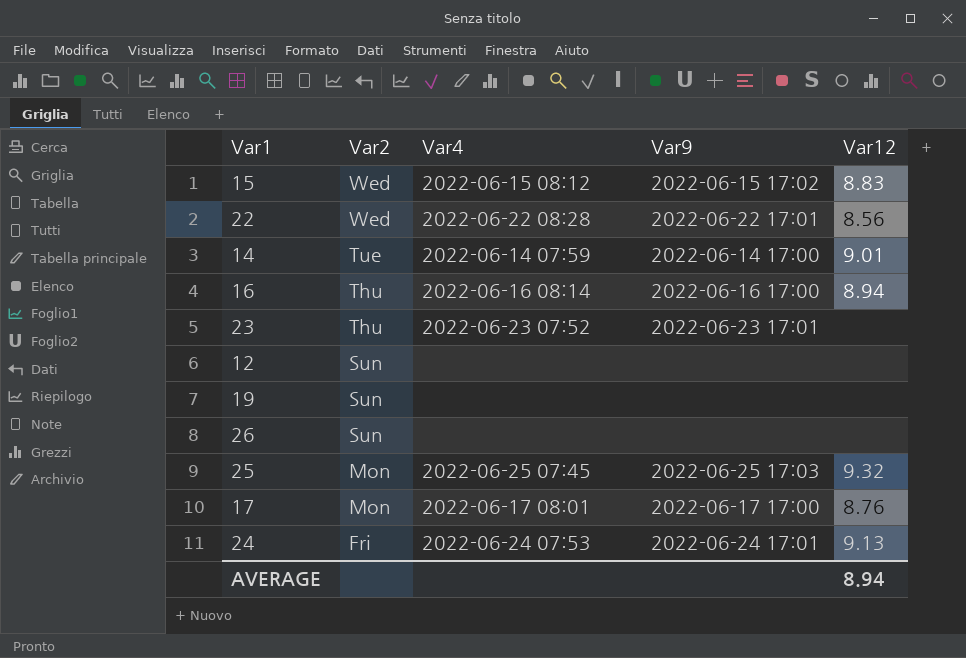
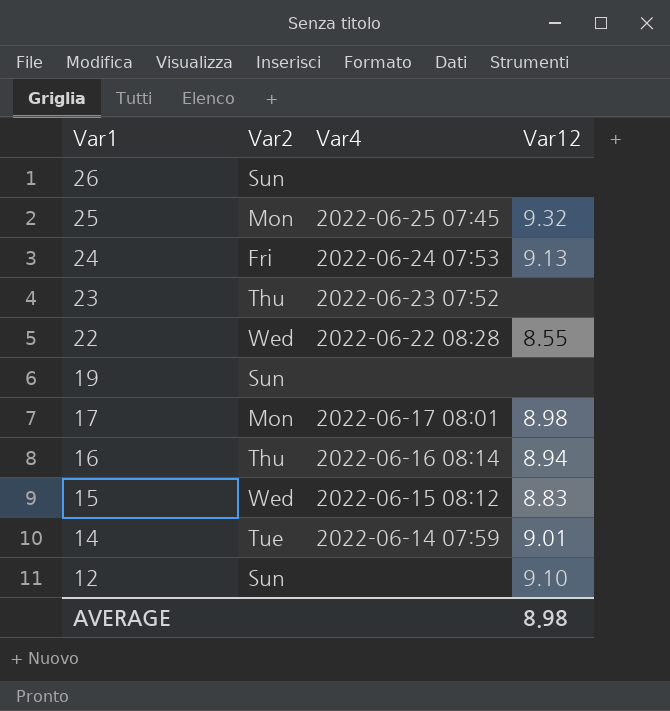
row order: Var2 descending -> Var1 descending
column Var9 | position: 4 -> none
22 | Var12: 8.56 -> 8.55
17 | Var12: 8.76 -> 8.98
12 | Var12: none -> 9.10
AVERAGE | Var12: 8.94 -> 8.98

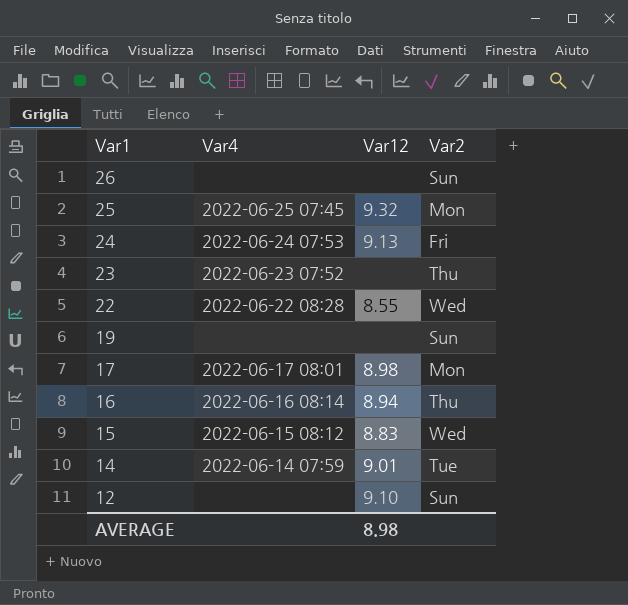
column Var2 | position: 2 -> 4

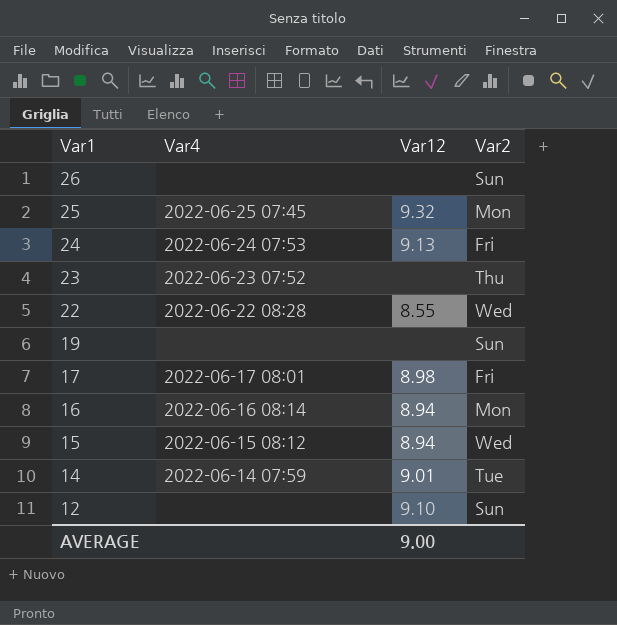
17 | Var2: Mon -> Fri
16 | Var2: Thu -> Mon
15 | Var12: 8.83 -> 8.94
AVERAGE | Var12: 8.98 -> 9.00

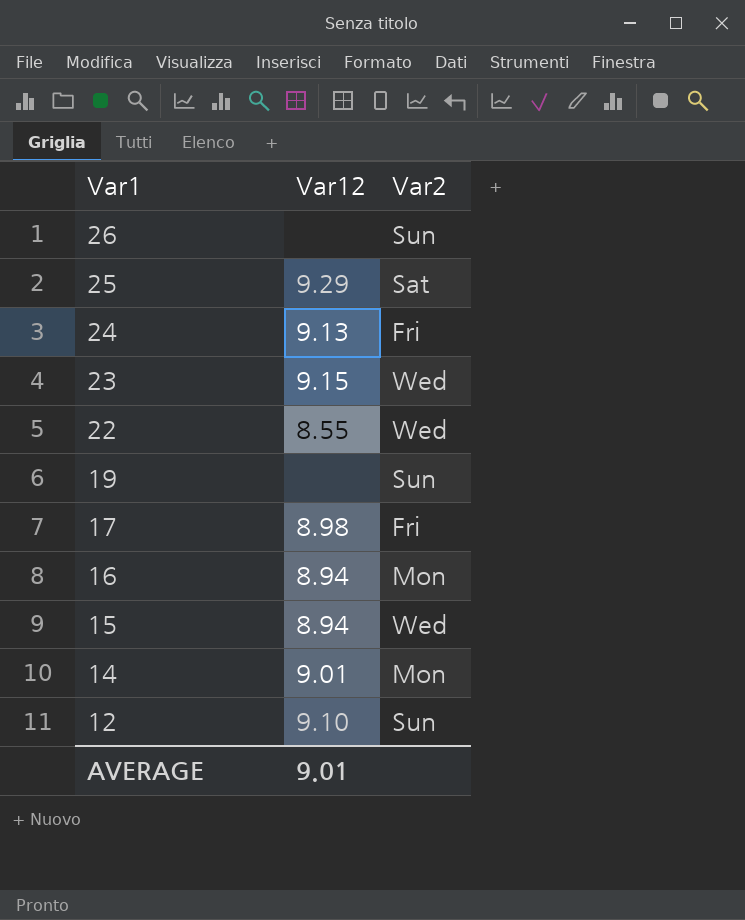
column Var4 | position: 2 -> none
25 | Var12: 9.32 -> 9.29
25 | Var2: Mon -> Sat
23 | Var12: none -> 9.15
23 | Var2: Thu -> Wed
14 | Var2: Tue -> Mon
AVERAGE | Var12: 9.00 -> 9.01

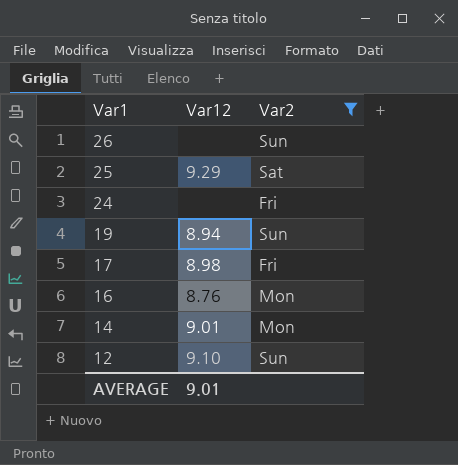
filter: none -> Var2 != Wed
24 | Var12: 9.13 -> none
19 | Var12: none -> 8.94
16 | Var12: 8.94 -> 8.76

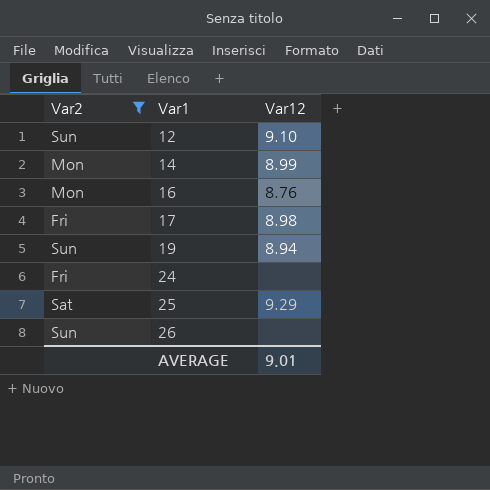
row order: Var1 descending -> Var1 ascending
column Var2 | position: 3 -> 1
14 | Var12: 9.01 -> 8.99

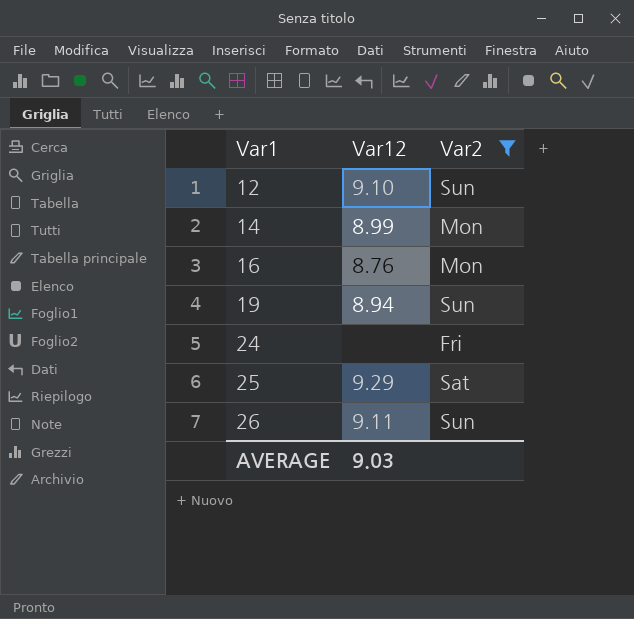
column Var2 | position: 1 -> 3
row 17: Fri | 8.98 -> none
26 | Var12: none -> 9.11
AVERAGE | Var12: 9.01 -> 9.03

